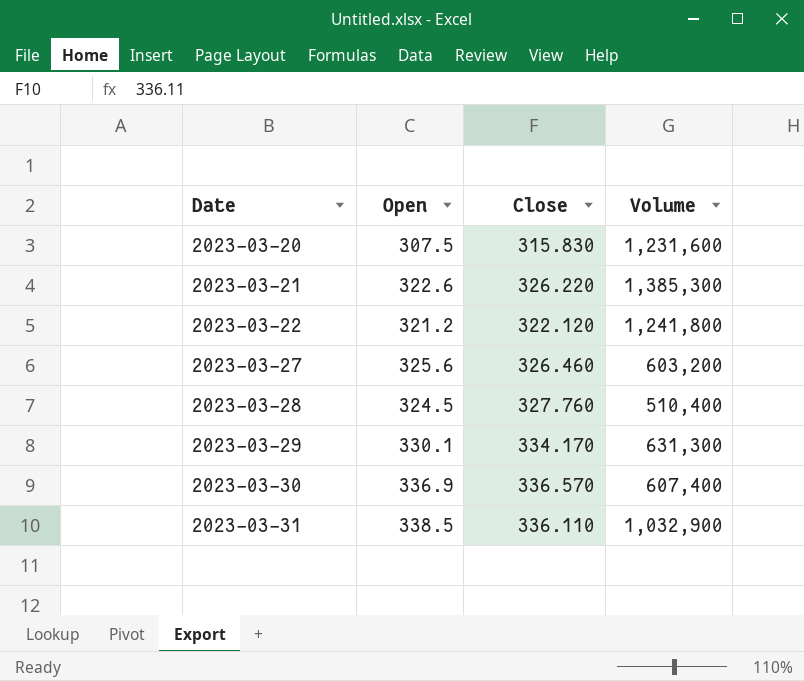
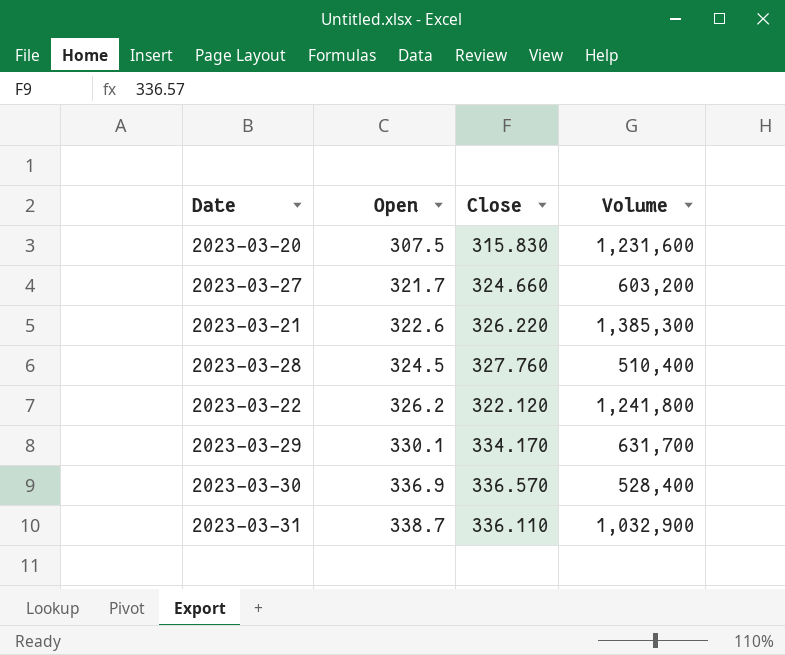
row order: Date ascending -> Open ascending
2023-03-27 | Open: 325.6 -> 321.7
2023-03-27 | Close: 326.460 -> 324.660
2023-03-22 | Open: 321.2 -> 326.2
2023-03-29 | Volume: 631,300 -> 631,700
2023-03-30 | Volume: 607,400 -> 528,400
2023-03-31 | Open: 338.5 -> 338.7

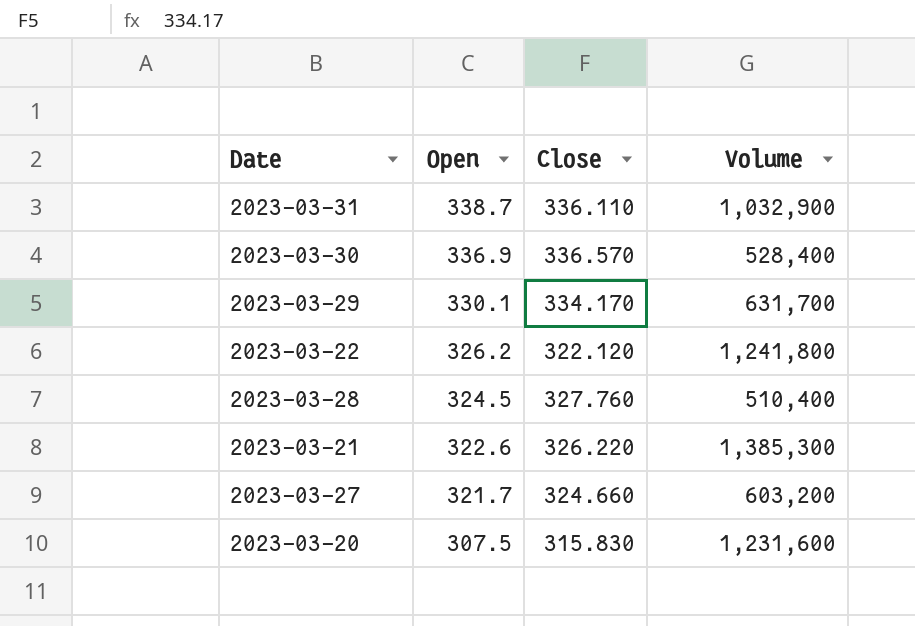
row order: Open ascending -> Open descending

